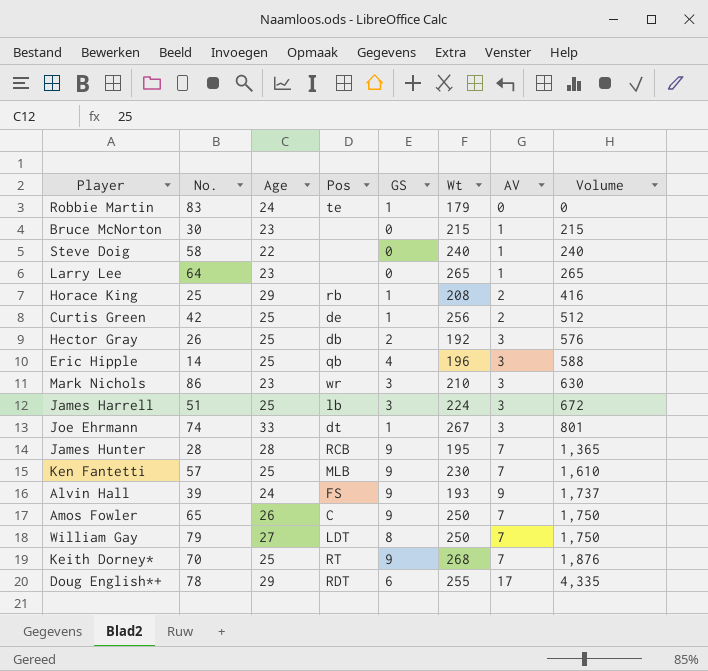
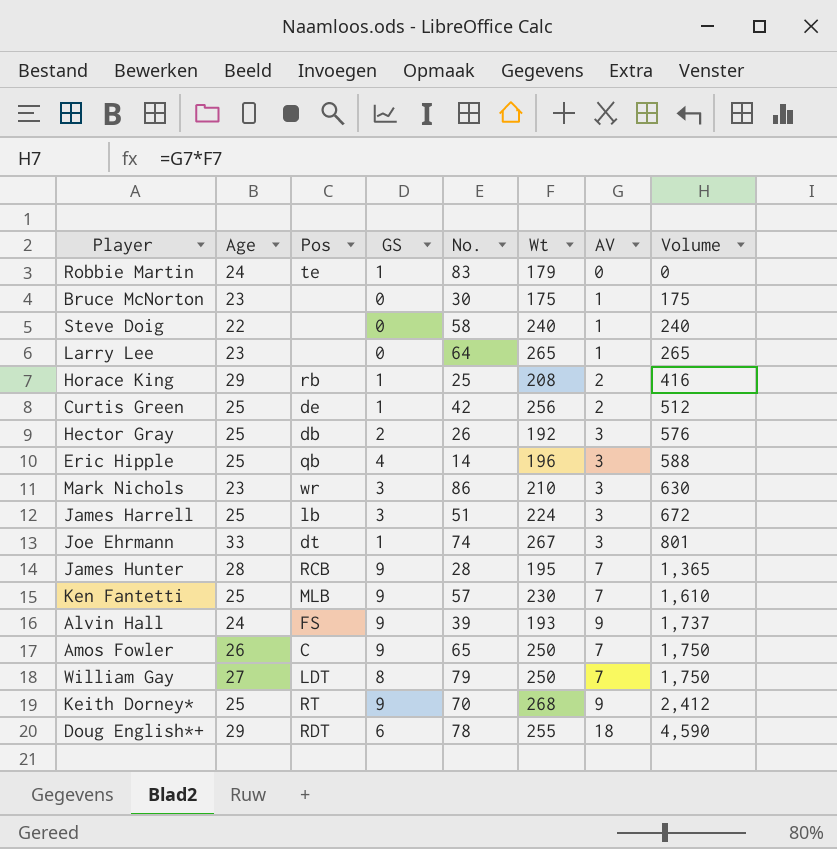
column No. | position: 2 -> 5
Bruce McNorton | Wt: 215 -> 175
Bruce McNorton | Volume: 215 -> 175
Keith Dorney* | AV: 7 -> 9
Keith Dorney* | Volume: 1,876 -> 2,412
Doug English*+ | AV: 17 -> 18
Doug English*+ | Volume: 4,335 -> 4,590

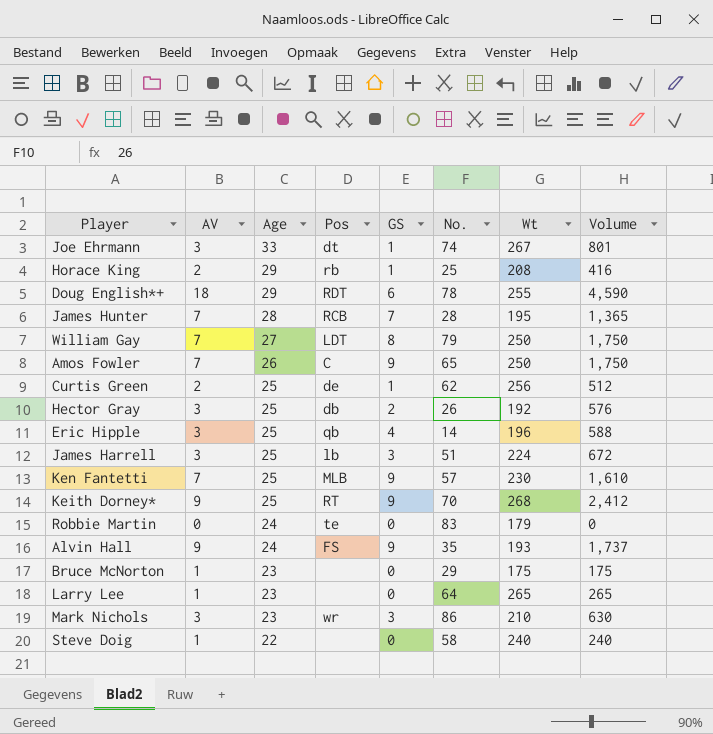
row order: Volume ascending -> Age descending
column AV | position: 7 -> 2
James Hunter | GS: 9 -> 7
Curtis Green | No.: 42 -> 62
Robbie Martin | GS: 1 -> 0
Alvin Hall | No.: 39 -> 35
Bruce McNorton | No.: 30 -> 29

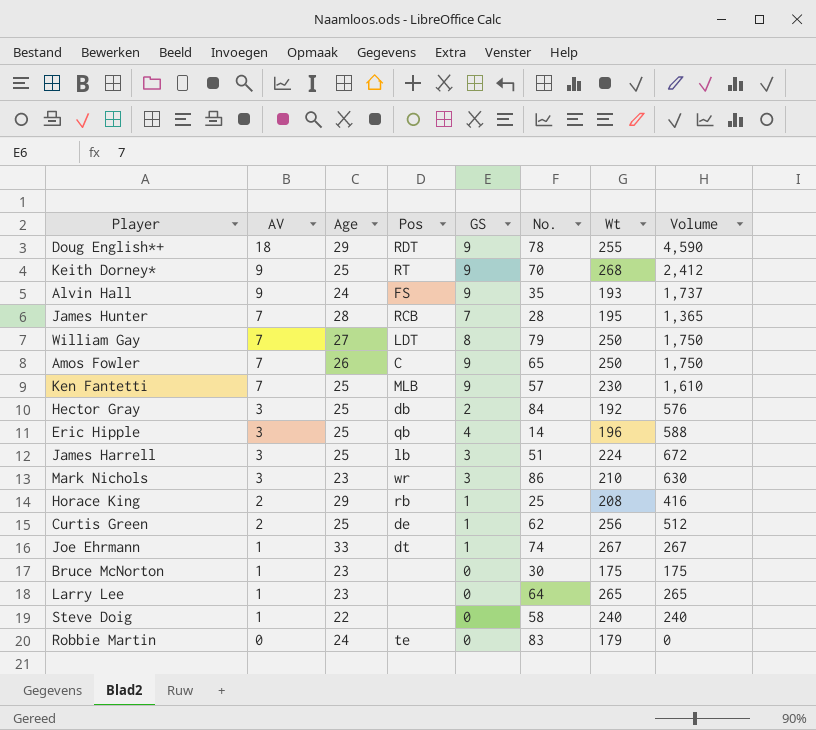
row order: Age descending -> AV descending
Doug English*+ | GS: 6 -> 9
Hector Gray | No.: 26 -> 84
Joe Ehrmann | AV: 3 -> 1
Joe Ehrmann | Volume: 801 -> 267
Bruce McNorton | No.: 29 -> 30

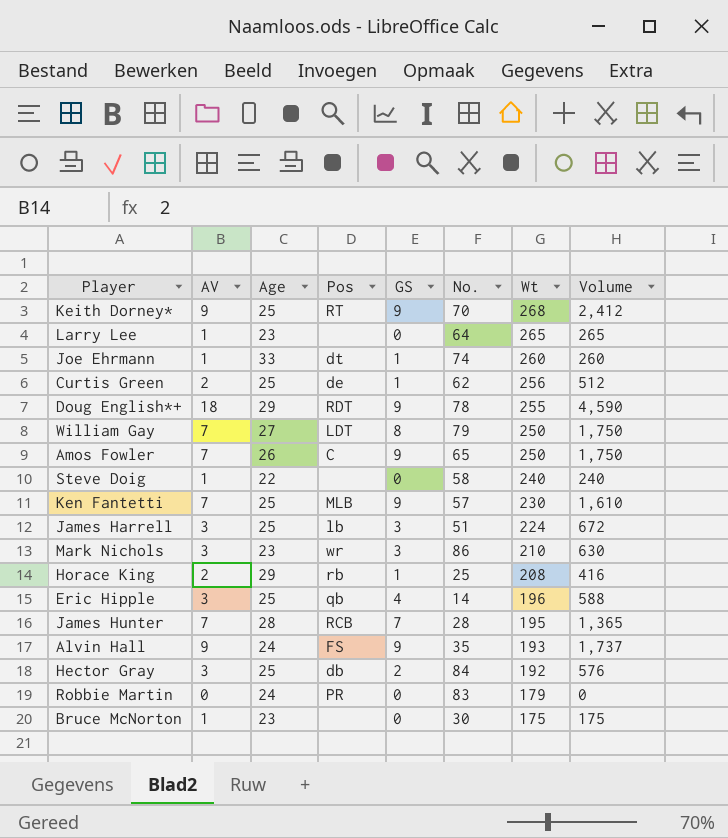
row order: AV descending -> Wt descending
Joe Ehrmann | Wt: 267 -> 260
Joe Ehrmann | Volume: 267 -> 260
Robbie Martin | Pos: te -> PR

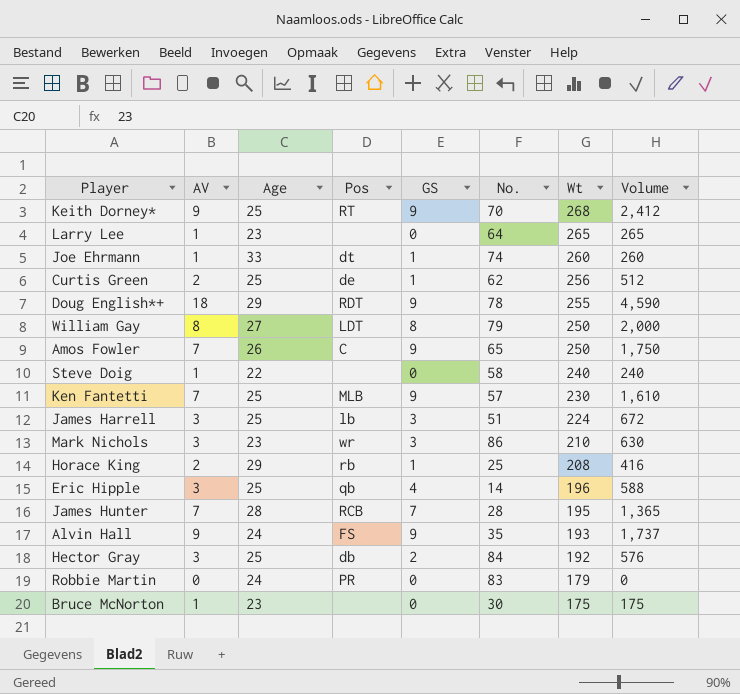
William Gay | AV: 7 -> 8
William Gay | Volume: 1,750 -> 2,000

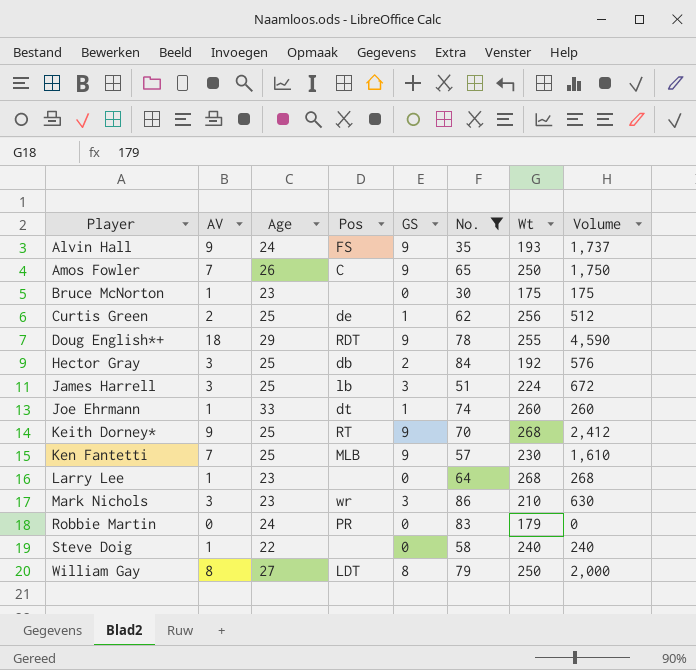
filter: none -> No. >= 30
row order: Wt descending -> Player ascending
Larry Lee | Wt: 265 -> 268
Larry Lee | Volume: 265 -> 268

